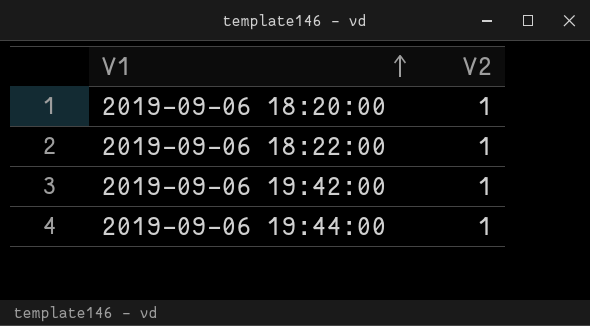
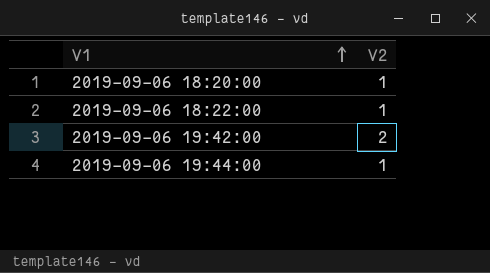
2019-09-06 19:42:00 | V2: 1 -> 2

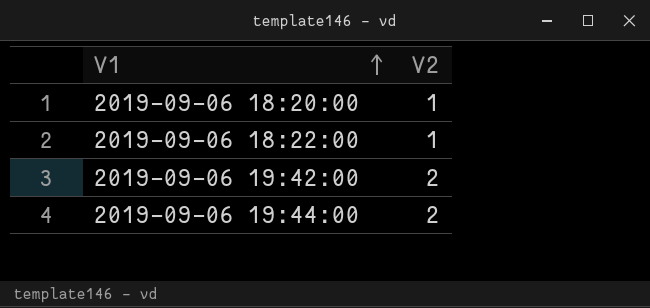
2019-09-06 19:44:00 | V2: 1 -> 2

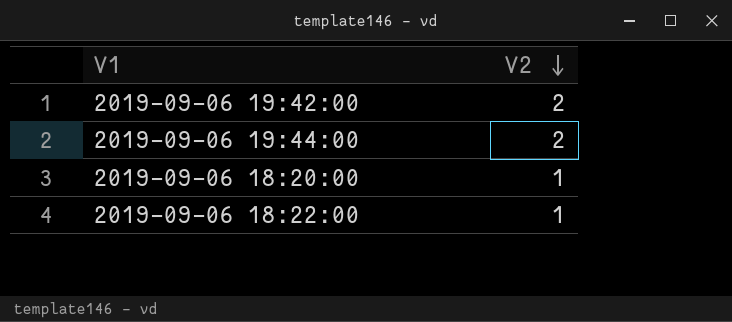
row order: V1 ascending -> V2 descending

